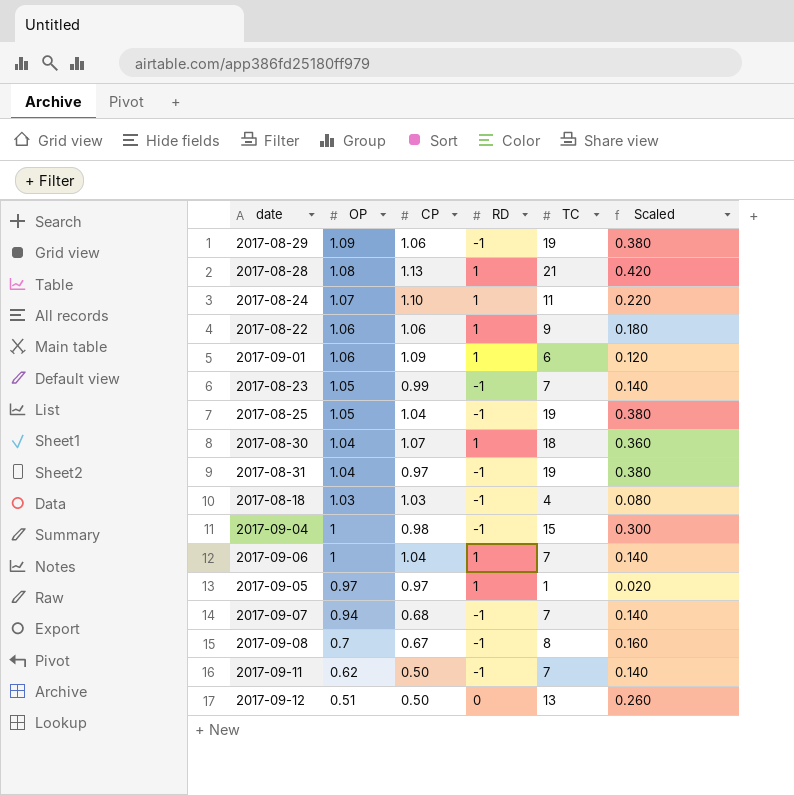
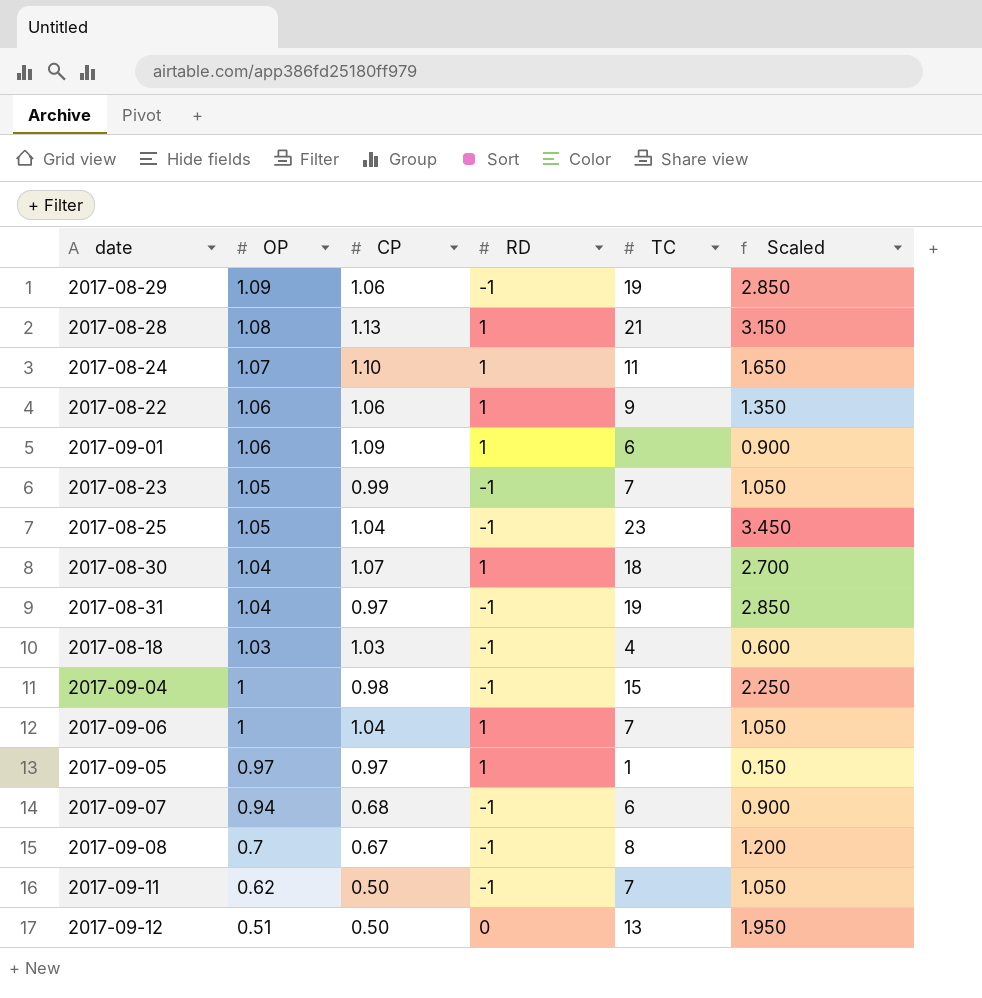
column Scaled | formula: [TC] * 0.02 -> [TC] * 0.15
2017-08-25 | TC: 19 -> 23
2017-09-07 | TC: 7 -> 6

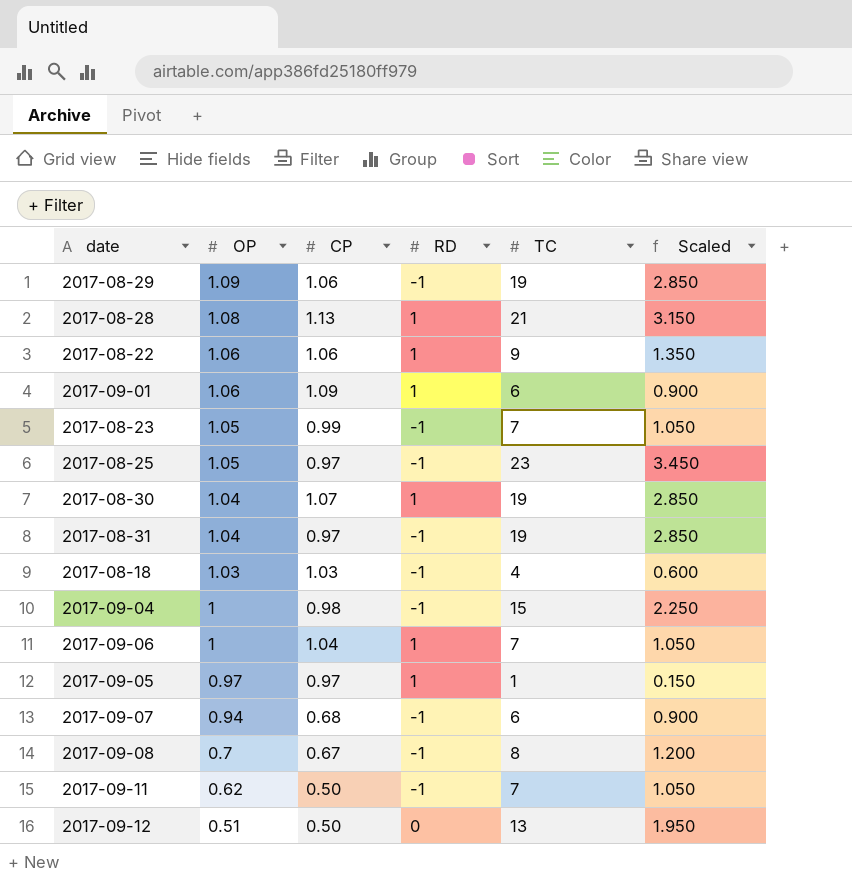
row 2017-08-24: 1.07 | 1.10 | 1 | 11 | 1.650 -> none
2017-08-25 | CP: 1.04 -> 0.97
2017-08-30 | TC: 18 -> 19
2017-08-30 | Scaled: 2.700 -> 2.850

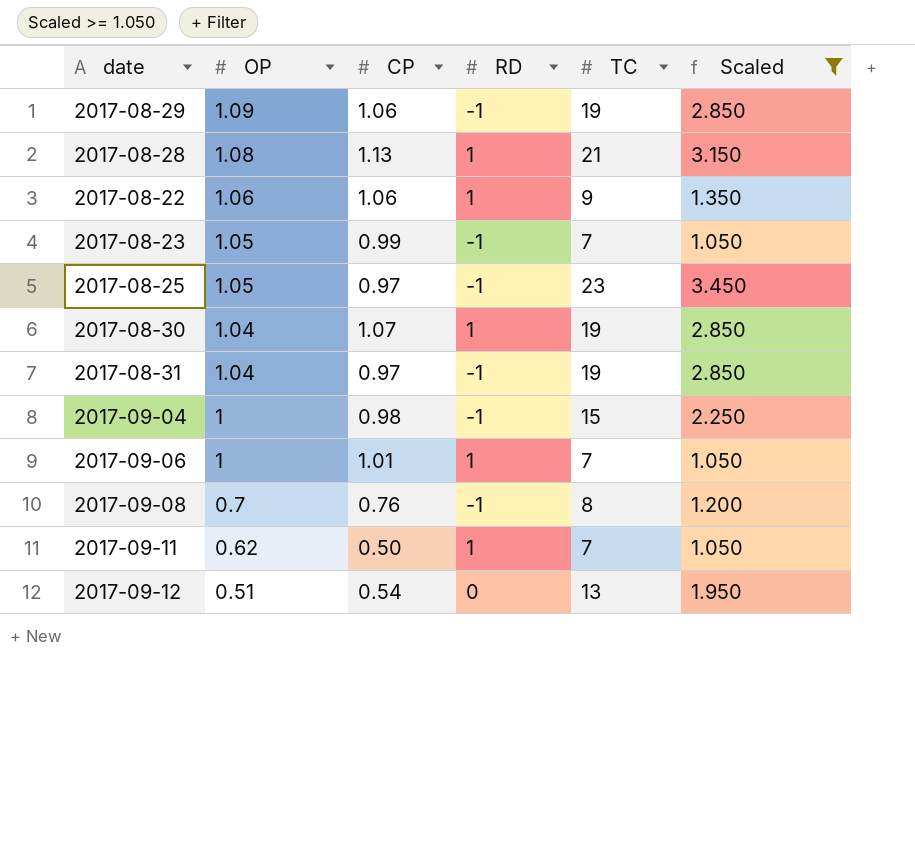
filter: none -> Scaled >= 1.050
2017-09-06 | CP: 1.04 -> 1.01
2017-09-08 | CP: 0.67 -> 0.76
2017-09-11 | RD: -1 -> 1
2017-09-12 | CP: 0.50 -> 0.54

